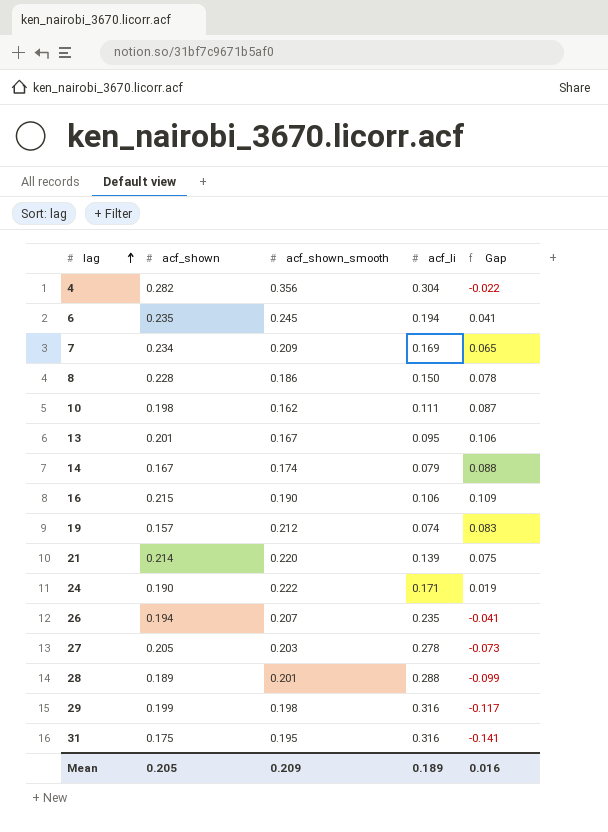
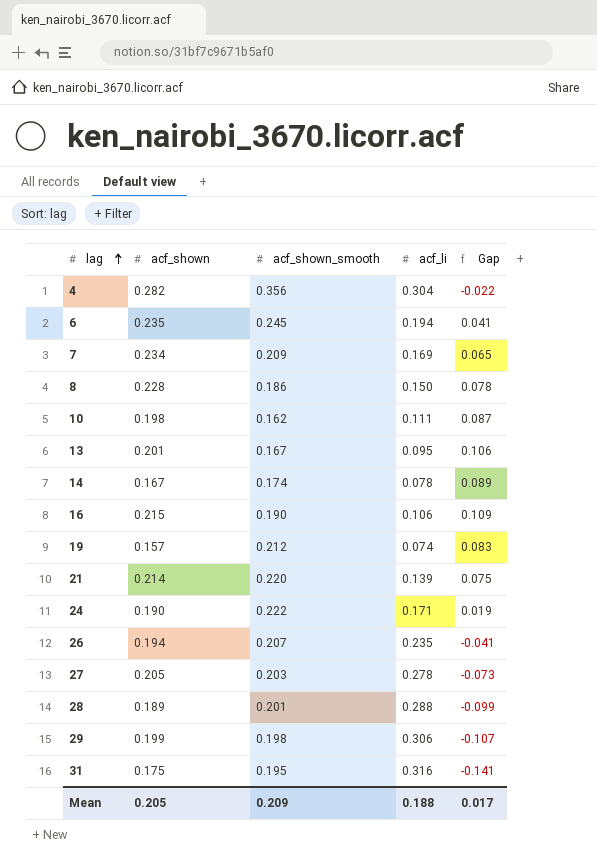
14 | acf_li: 0.079 -> 0.078
14 | Gap: 0.088 -> 0.089
29 | acf_li: 0.316 -> 0.306
29 | Gap: -0.117 -> -0.107
Mean | acf_li: 0.189 -> 0.188
Mean | Gap: 0.016 -> 0.017

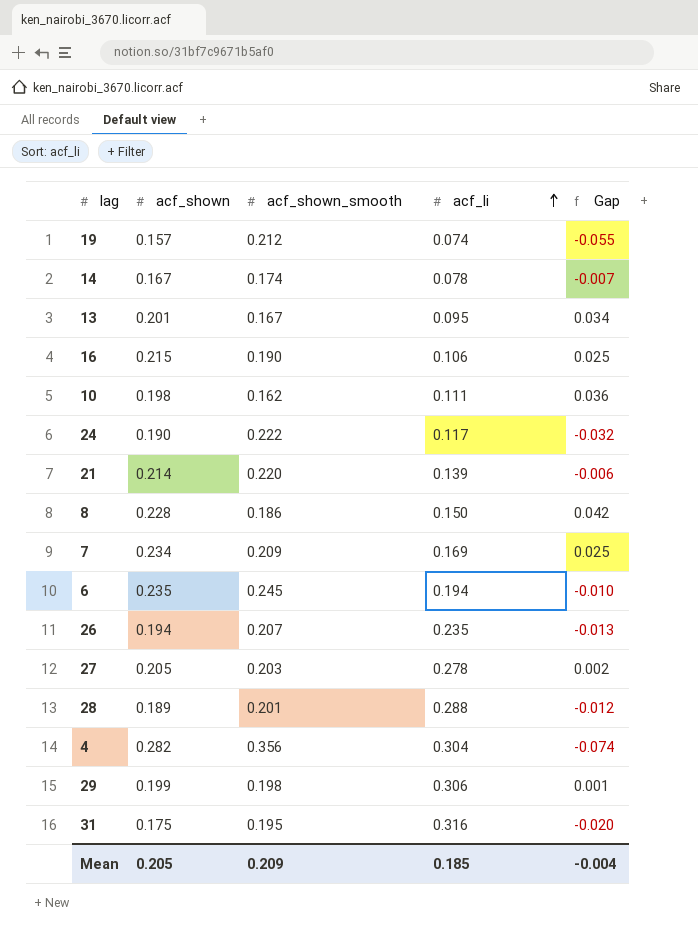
row order: lag ascending -> acf_li ascending
column Gap | formula: [acf_shown] - [acf_li] -> [acf_shown] - [acf_shown_smooth]
24 | acf_li: 0.171 -> 0.117
Mean | acf_li: 0.188 -> 0.185
Mean | Gap: 0.017 -> -0.004

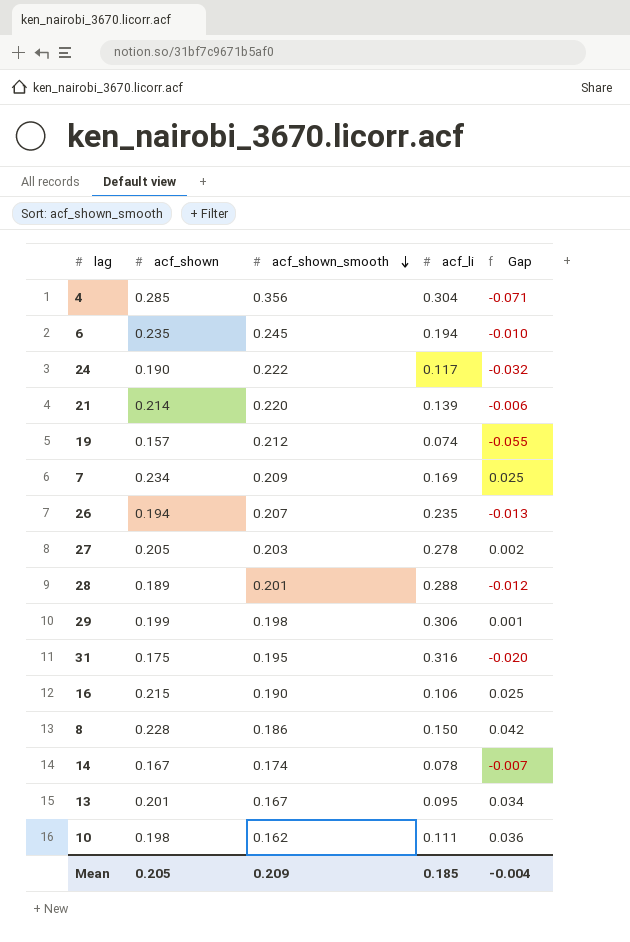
row order: acf_li ascending -> acf_shown_smooth descending
4 | acf_shown: 0.282 -> 0.285
4 | Gap: -0.074 -> -0.071

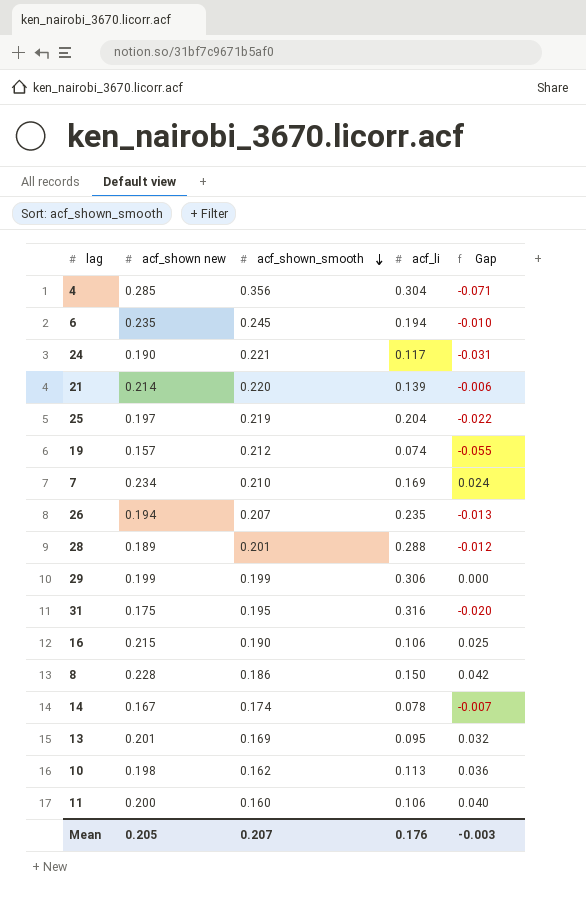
column name: acf_shown -> acf_shown new
row 27: 0.205 | 0.203 | 0.278 | 0.002 -> none
24 | acf_shown_smooth: 0.222 -> 0.221
24 | Gap: -0.032 -> -0.031
row 25: none -> 0.197 | 0.219 | 0.204 | -0.022
7 | acf_shown_smooth: 0.209 -> 0.210
7 | Gap: 0.025 -> 0.024
29 | acf_shown_smooth: 0.198 -> 0.199
29 | Gap: 0.001 -> 0.000
13 | acf_shown_smooth: 0.167 -> 0.169
13 | Gap: 0.034 -> 0.032
10 | acf_li: 0.111 -> 0.113
row 11: none -> 0.200 | 0.160 | 0.106 | 0.040
Mean | acf_shown_smooth: 0.209 -> 0.207
Mean | acf_li: 0.185 -> 0.176
Mean | Gap: -0.004 -> -0.003

